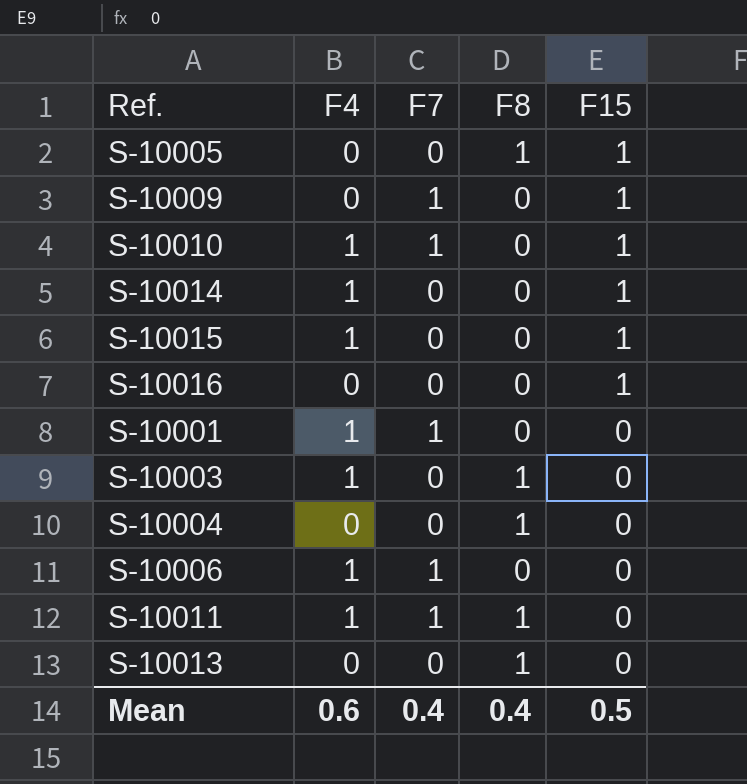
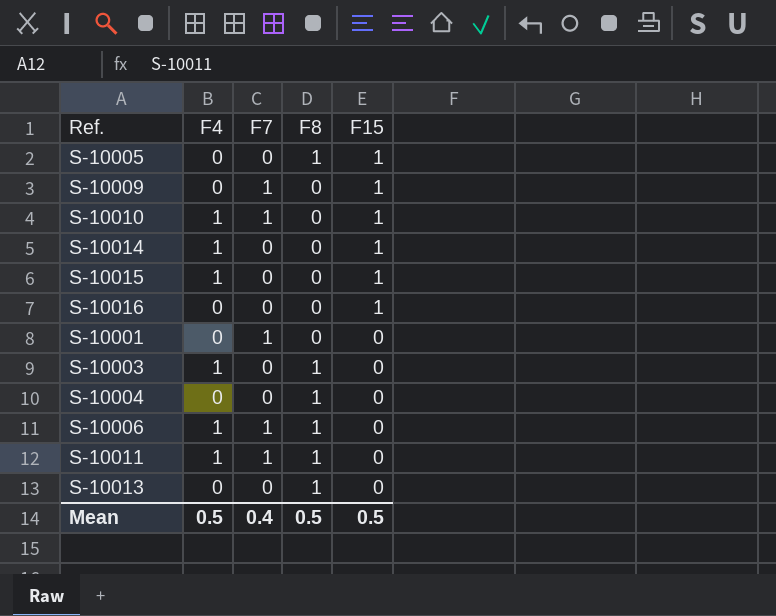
S-10001 | F4: 1 -> 0
S-10006 | F8: 0 -> 1
Mean | F4: 0.6 -> 0.5
Mean | F8: 0.4 -> 0.5

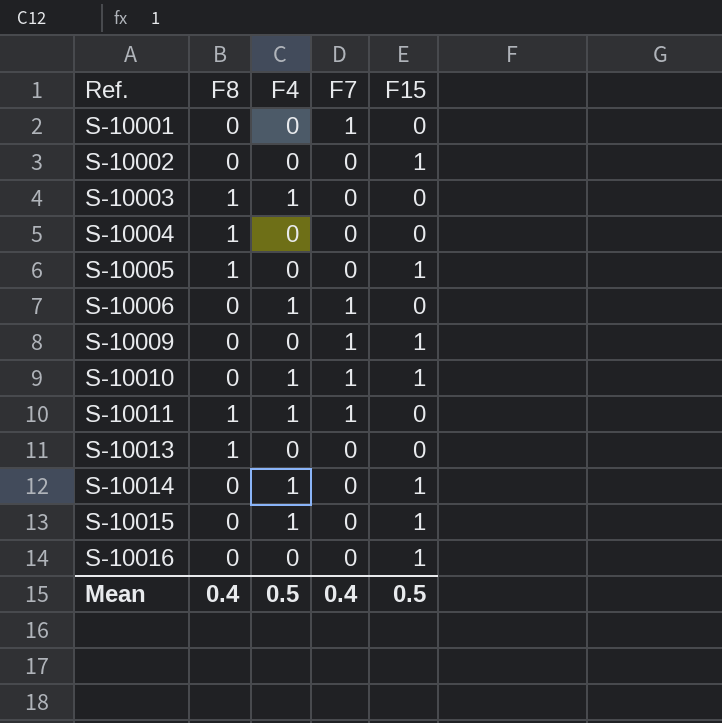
row order: F15 descending -> Ref. ascending
column F8 | position: 4 -> 2
row S-10002: none -> 0 | 0 | 0 | 1
S-10006 | F8: 1 -> 0
Mean | F8: 0.5 -> 0.4

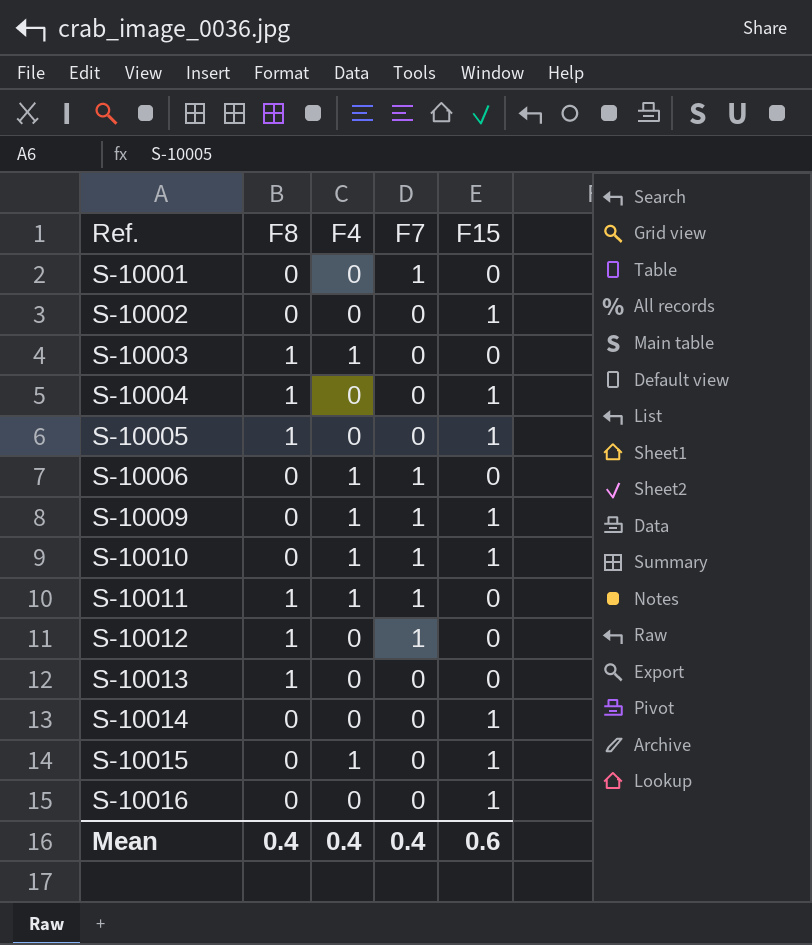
S-10004 | F15: 0 -> 1
S-10009 | F4: 0 -> 1
row S-10012: none -> 1 | 0 | 1 | 0
S-10014 | F4: 1 -> 0
Mean | F4: 0.5 -> 0.4
Mean | F15: 0.5 -> 0.6

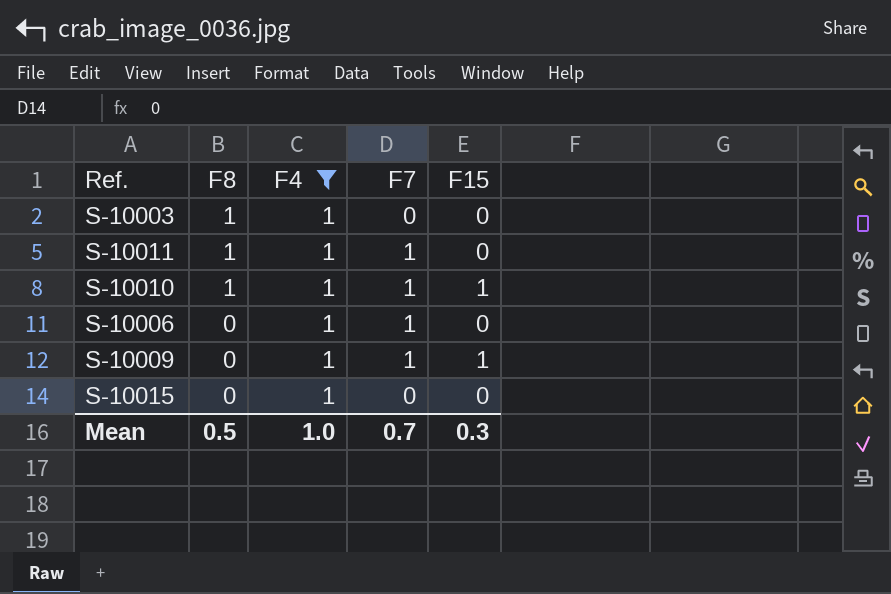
filter: none -> F4 = 1
row order: Ref. ascending -> F8 descending
S-10010 | F8: 0 -> 1
S-10015 | F15: 1 -> 0
Mean | F8: 0.4 -> 0.5
Mean | F4: 0.4 -> 1.0
Mean | F7: 0.4 -> 0.7
Mean | F15: 0.6 -> 0.3

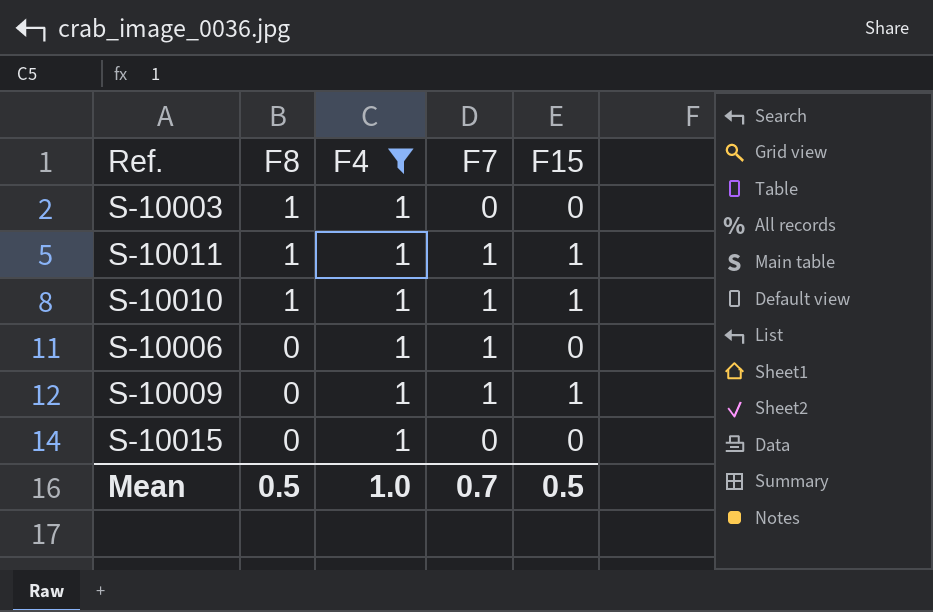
S-10011 | F15: 0 -> 1
Mean | F15: 0.3 -> 0.5

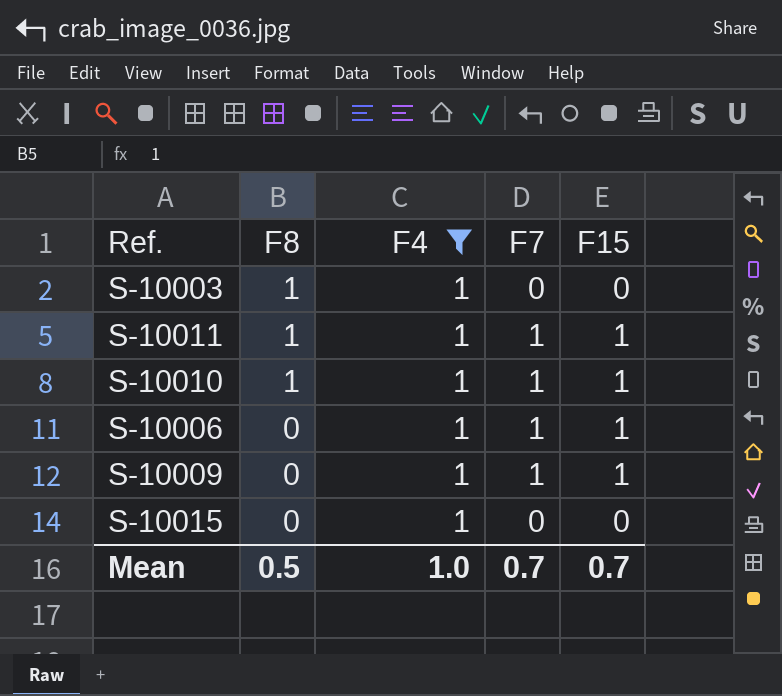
S-10006 | F15: 0 -> 1
Mean | F15: 0.5 -> 0.7

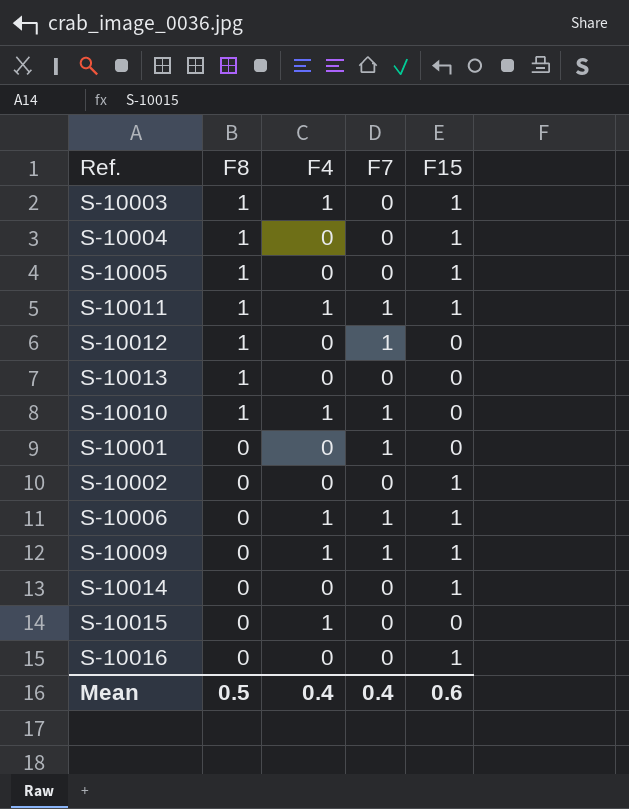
filter: F4 = 1 -> none
S-10003 | F15: 0 -> 1
S-10010 | F15: 1 -> 0
Mean | F4: 1.0 -> 0.4
Mean | F7: 0.7 -> 0.4
Mean | F15: 0.7 -> 0.6

